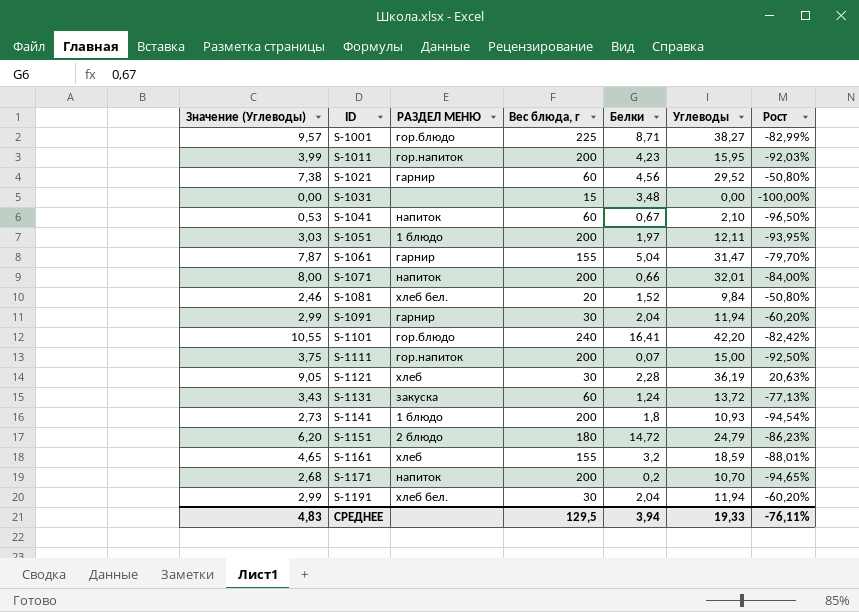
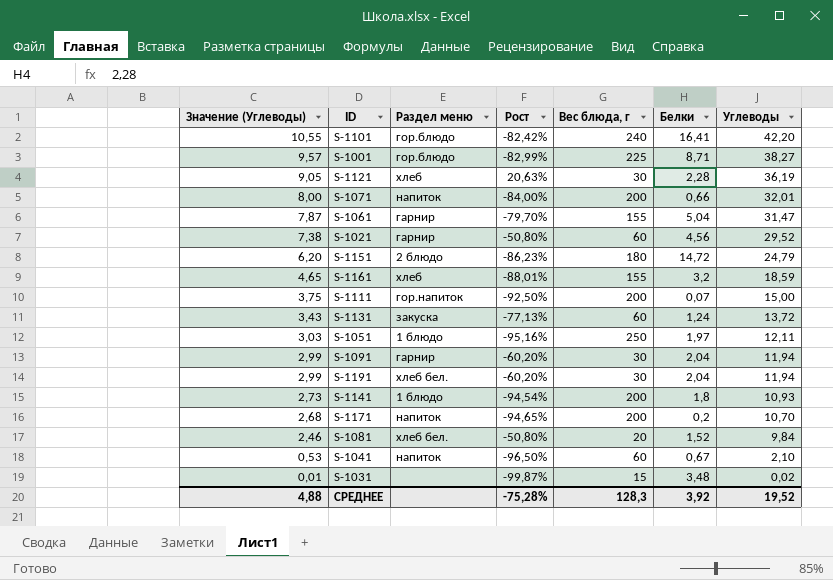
row order: ID ascending -> Значение (Углеводы) descending
column name: РАЗДЕЛ МЕНЮ -> Раздел меню
column Рост | position: 7 -> 4
row S-1011: 3,99 | гор.напиток | 200 | 4,23 | 15,95 | -92,03% -> none
S-1051 | Рост: -93,95% -> -95,16%
S-1051 | Вес блюда, г: 200 -> 250
S-1031 | Значение (Углеводы): 0,00 -> 0,01
S-1031 | Рост: -100,00% -> -99,87%
S-1031 | Углеводы: 0,00 -> 0,02
СРЕДНЕЕ | Значение (Углеводы): 4,83 -> 4,88
СРЕДНЕЕ | Рост: -76,11% -> -75,28%
СРЕДНЕЕ | Вес блюда, г: 129,5 -> 128,3
СРЕДНЕЕ | Белки: 3,94 -> 3,92
СРЕДНЕЕ | Углеводы: 19,33 -> 19,52

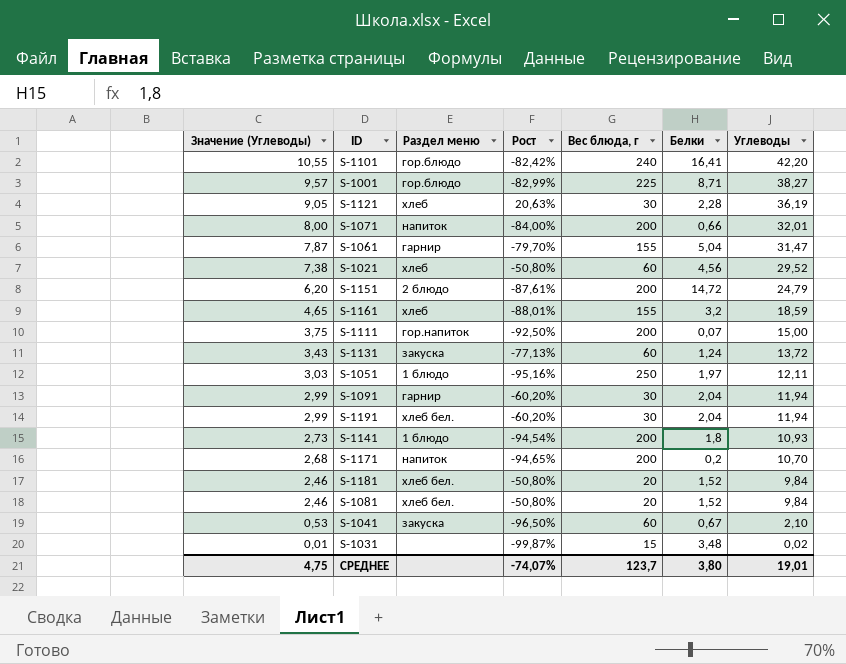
S-1021 | Раздел меню: гарнир -> хлеб
S-1151 | Рост: -86,23% -> -87,61%
S-1151 | Вес блюда, г: 180 -> 200
row S-1181: none -> 2,46 | хлеб бел. | -50,80% | 20 | 1,52 | 9,84
S-1041 | Раздел меню: напиток -> закуска
СРЕДНЕЕ | Значение (Углеводы): 4,88 -> 4,75
СРЕДНЕЕ | Рост: -75,28% -> -74,07%
СРЕДНЕЕ | Вес блюда, г: 128,3 -> 123,7
СРЕДНЕЕ | Белки: 3,92 -> 3,80
СРЕДНЕЕ | Углеводы: 19,52 -> 19,01

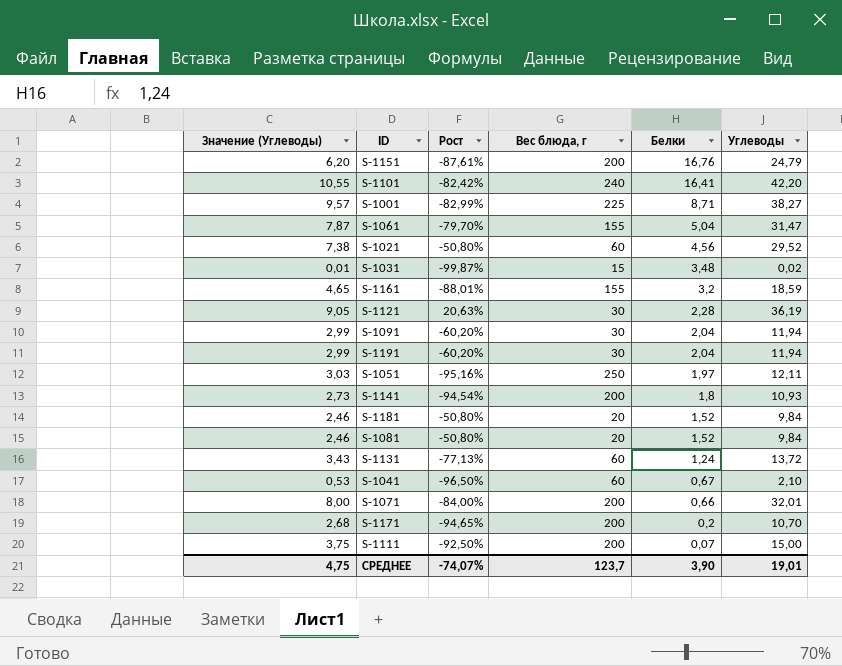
row order: Значение (Углеводы) descending -> Белки descending
column Раздел меню | position: 3 -> none
S-1151 | Белки: 14,72 -> 16,76
СРЕДНЕЕ | Белки: 3,80 -> 3,90

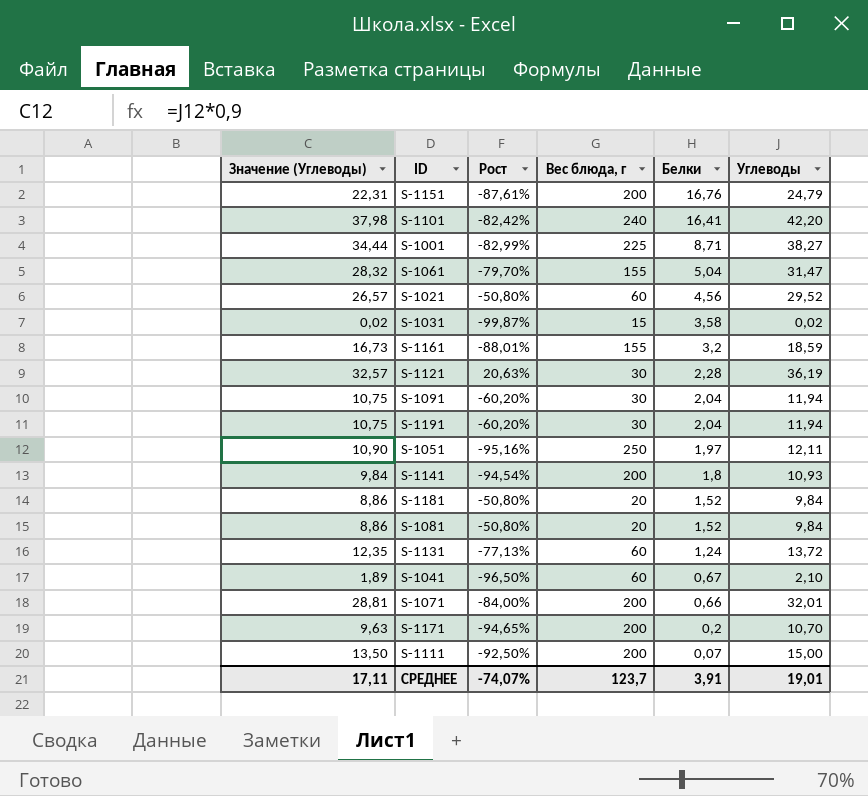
column Значение (Углеводы) | formula: [Углеводы] * 0,25 -> [Углеводы] * 0,9
S-1031 | Белки: 3,48 -> 3,58
СРЕДНЕЕ | Значение (Углеводы): 4,75 -> 17,11
СРЕДНЕЕ | Белки: 3,90 -> 3,91

